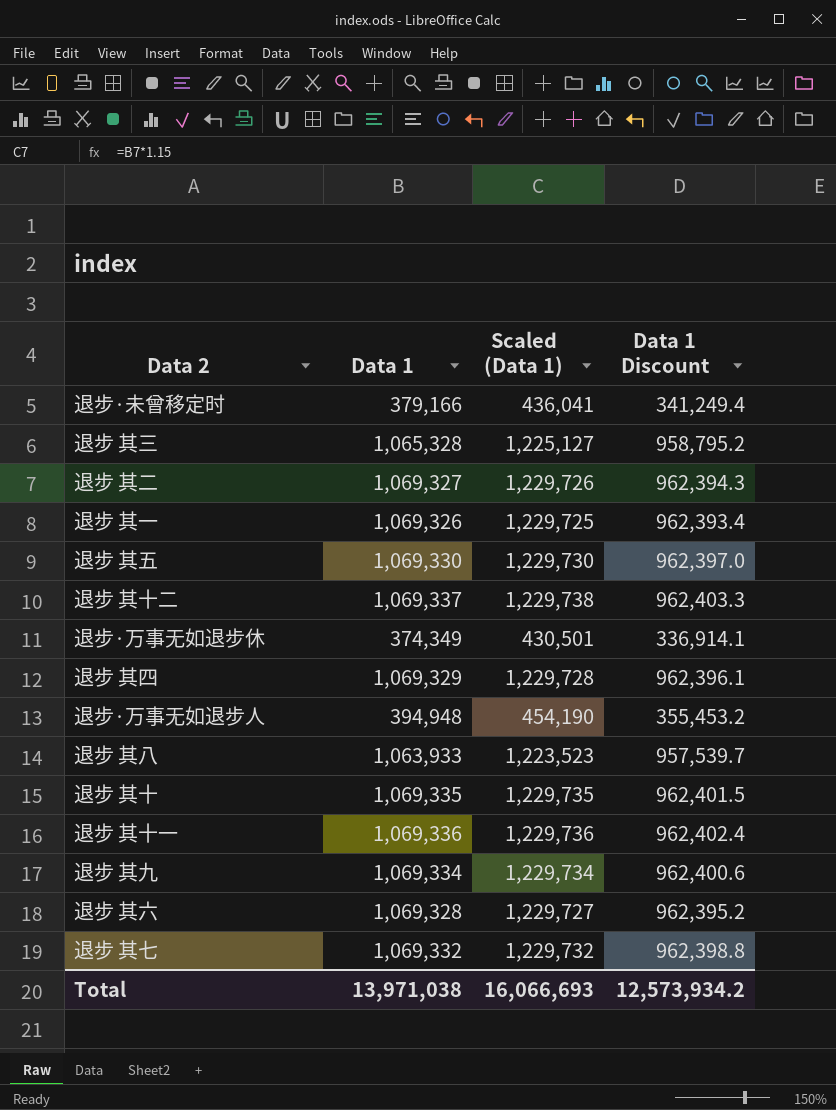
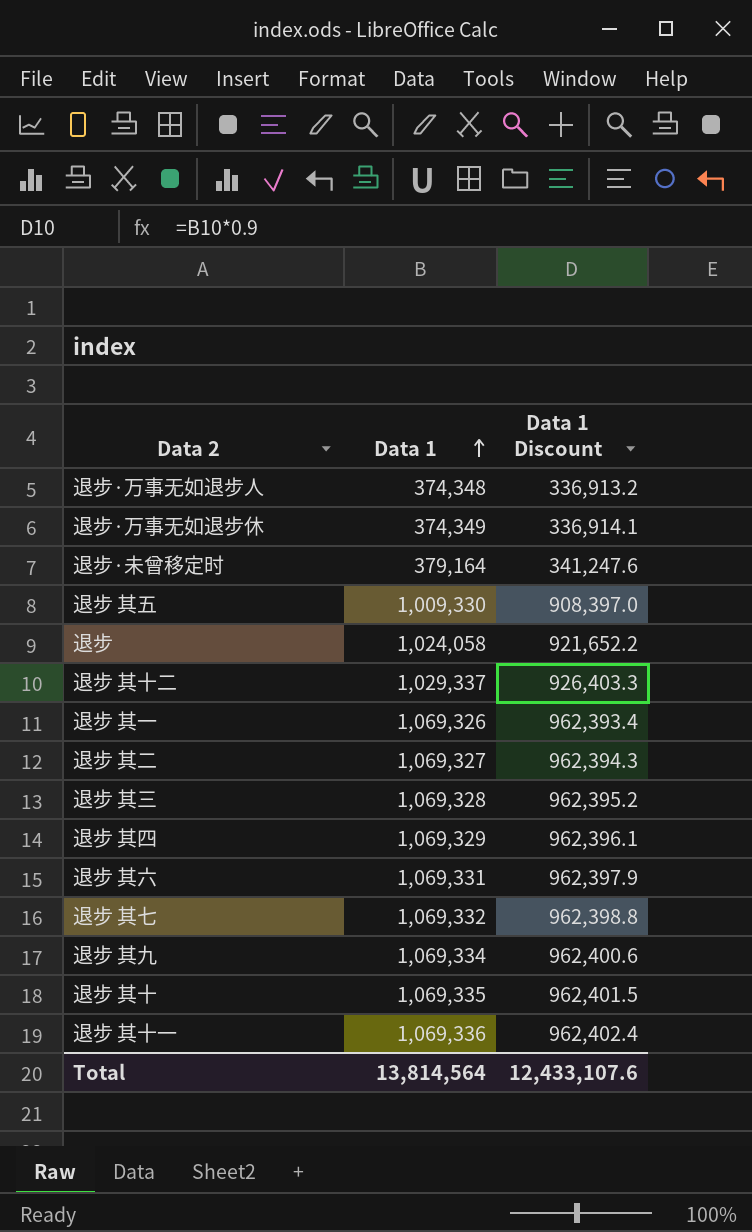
row order: none -> Data 1 ascending
column Scaled (Data 1) | formula: [Data 1] * 1.15 -> none
row 退步 其八: 1,063,933 | 1,223,523 | 957,539.7 -> none
退步·万事无如退步人 | Data 1: 394,948 -> 374,348
退步·万事无如退步人 | Data 1 Discount: 355,453.2 -> 336,913.2
退步·未曾移定时 | Data 1: 379,166 -> 379,164
退步·未曾移定时 | Data 1 Discount: 341,249.4 -> 341,247.6
退步 其五 | Data 1: 1,069,330 -> 1,009,330
退步 其五 | Data 1 Discount: 962,397.0 -> 908,397.0
row 退步: none -> 1,024,058 | 921,652.2
退步 其十二 | Data 1: 1,069,337 -> 1,029,337
退步 其十二 | Data 1 Discount: 962,403.3 -> 926,403.3
退步 其三 | Data 1: 1,065,328 -> 1,069,328
退步 其三 | Data 1 Discount: 958,795.2 -> 962,395.2
退步 其六 | Data 1: 1,069,328 -> 1,069,331
退步 其六 | Data 1 Discount: 962,395.2 -> 962,397.9
Total | Data 1: 13,971,038 -> 13,814,564
Total | Data 1 Discount: 12,573,934.2 -> 12,433,107.6

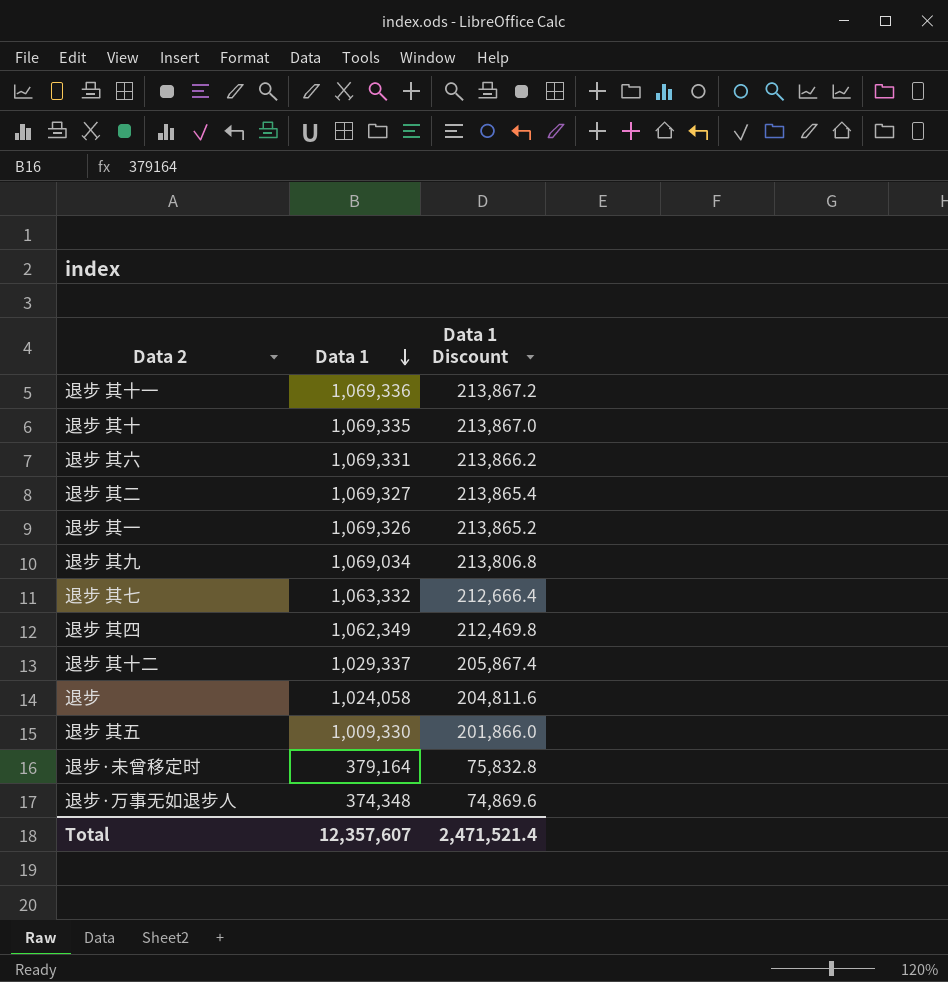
row order: Data 1 ascending -> Data 1 descending
column Data 1 Discount | formula: [Data 1] * 0.9 -> [Data 1] * 0.2
row 退步·万事无如退步休: 374,349 | 336,914.1 -> none
row 退步 其三: 1,069,328 | 962,395.2 -> none
退步 其九 | Data 1: 1,069,334 -> 1,069,034
退步 其七 | Data 1: 1,069,332 -> 1,063,332
退步 其四 | Data 1: 1,069,329 -> 1,062,349
Total | Data 1: 13,814,564 -> 12,357,607
Total | Data 1 Discount: 12,433,107.6 -> 2,471,521.4

